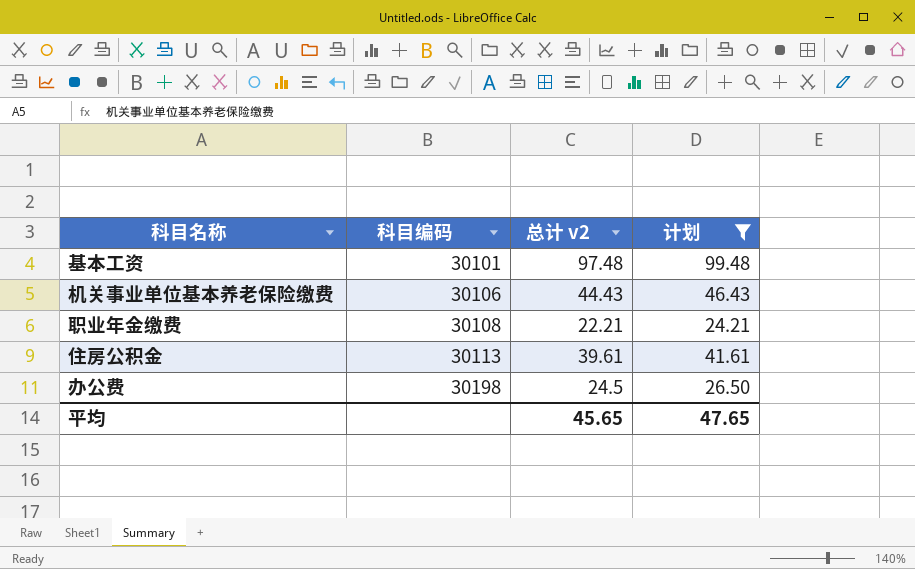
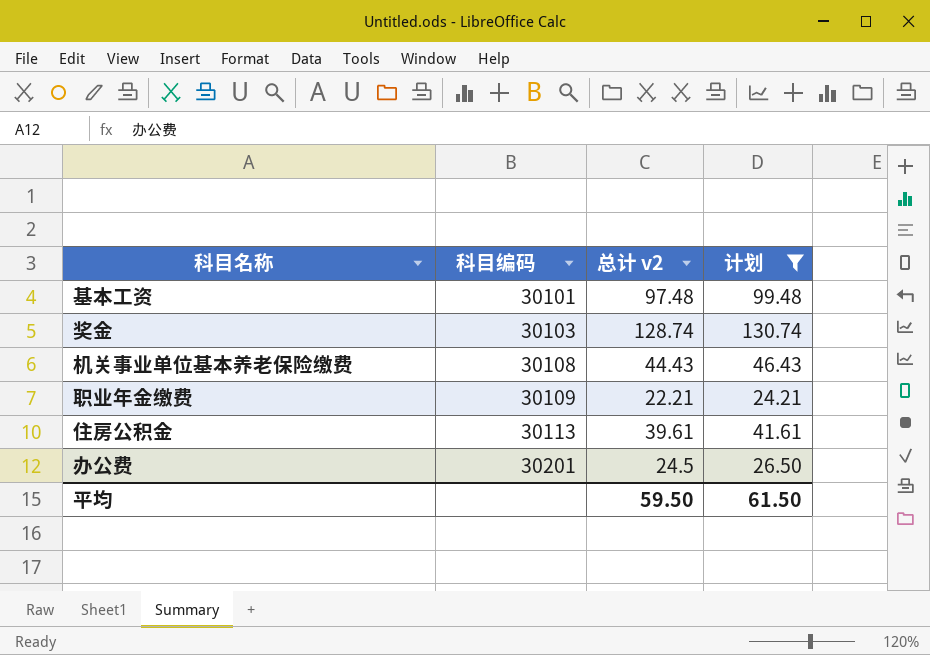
row 奖金: none -> 30103 | 128.74 | 130.74
机关事业单位基本养老保险缴费 | 科目编码: 30106 -> 30108
职业年金缴费 | 科目编码: 30108 -> 30109
办公费 | 科目编码: 30198 -> 30201
平均 | 总计 v2: 45.65 -> 59.50
平均 | 计划: 47.65 -> 61.50

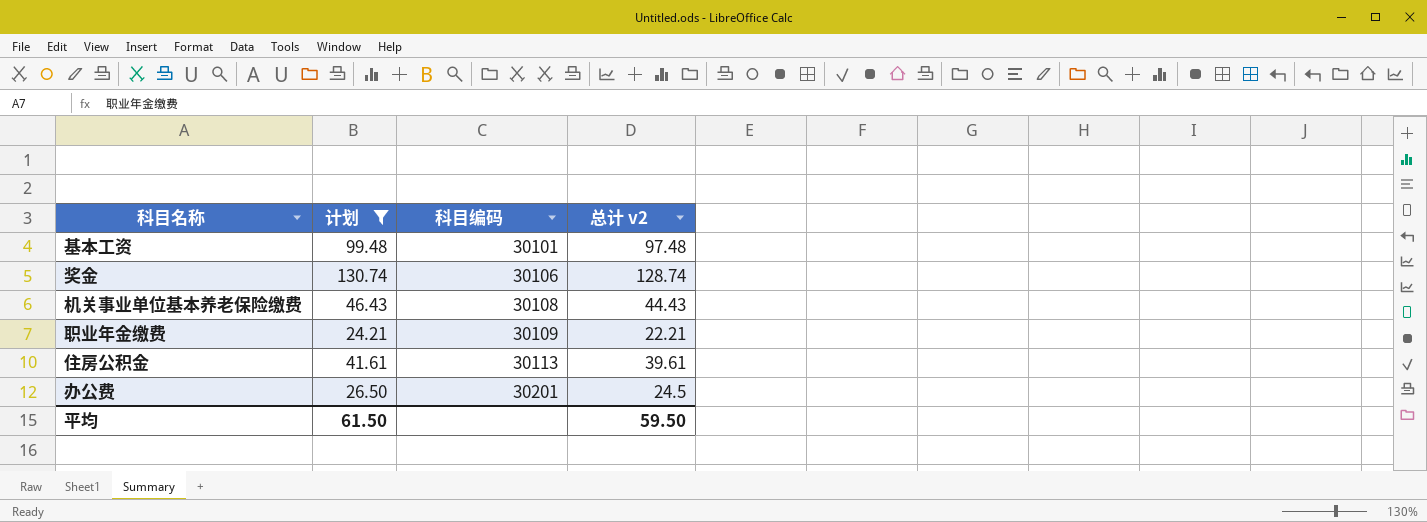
column 计划 | position: 4 -> 2
奖金 | 科目编码: 30103 -> 30106

